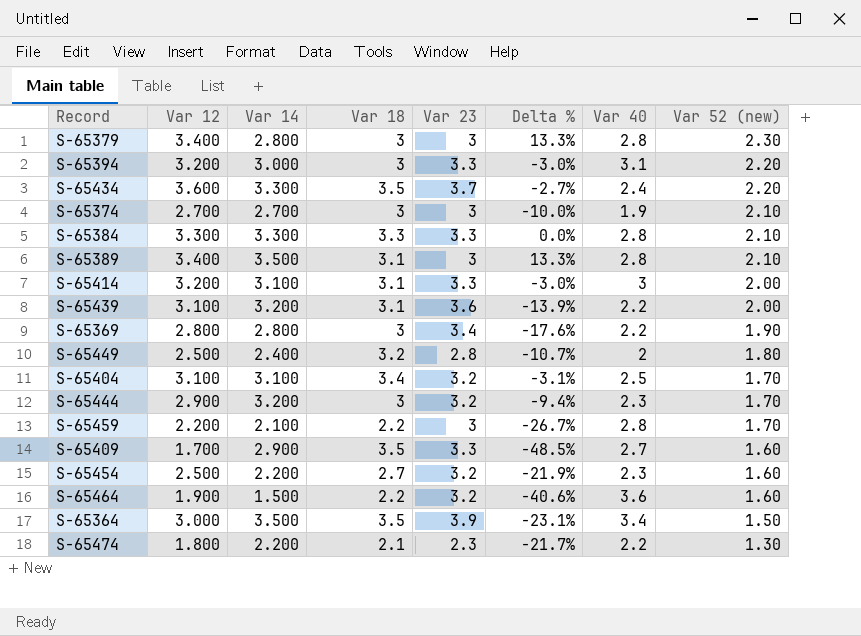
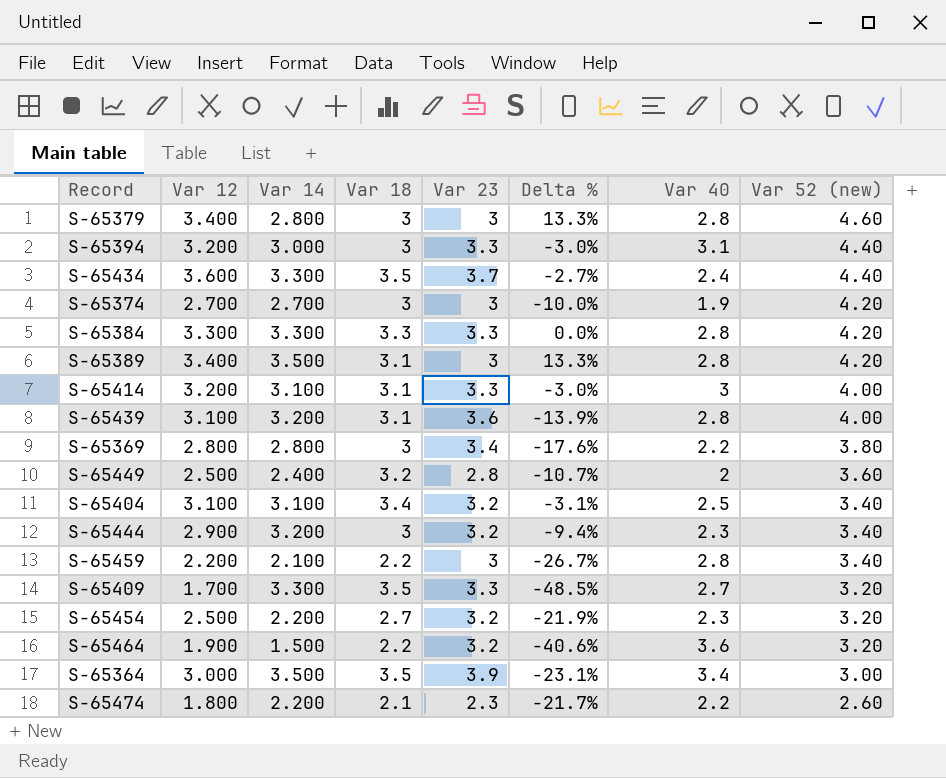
S-65379 | Var 52 (new): 2.30 -> 4.60
S-65394 | Var 52 (new): 2.20 -> 4.40
S-65434 | Var 52 (new): 2.20 -> 4.40
S-65374 | Var 52 (new): 2.10 -> 4.20
S-65384 | Var 52 (new): 2.10 -> 4.20
S-65389 | Var 52 (new): 2.10 -> 4.20
S-65414 | Var 52 (new): 2.00 -> 4.00
S-65439 | Var 40: 2.2 -> 2.8
S-65439 | Var 52 (new): 2.00 -> 4.00
S-65369 | Var 52 (new): 1.90 -> 3.80
S-65449 | Var 52 (new): 1.80 -> 3.60
S-65404 | Var 52 (new): 1.70 -> 3.40
S-65444 | Var 52 (new): 1.70 -> 3.40
S-65459 | Var 52 (new): 1.70 -> 3.40
S-65409 | Var 14: 2.900 -> 3.300
S-65409 | Var 52 (new): 1.60 -> 3.20
S-65454 | Var 52 (new): 1.60 -> 3.20
S-65464 | Var 52 (new): 1.60 -> 3.20
S-65364 | Var 52 (new): 1.50 -> 3.00
S-65474 | Var 52 (new): 1.30 -> 2.60

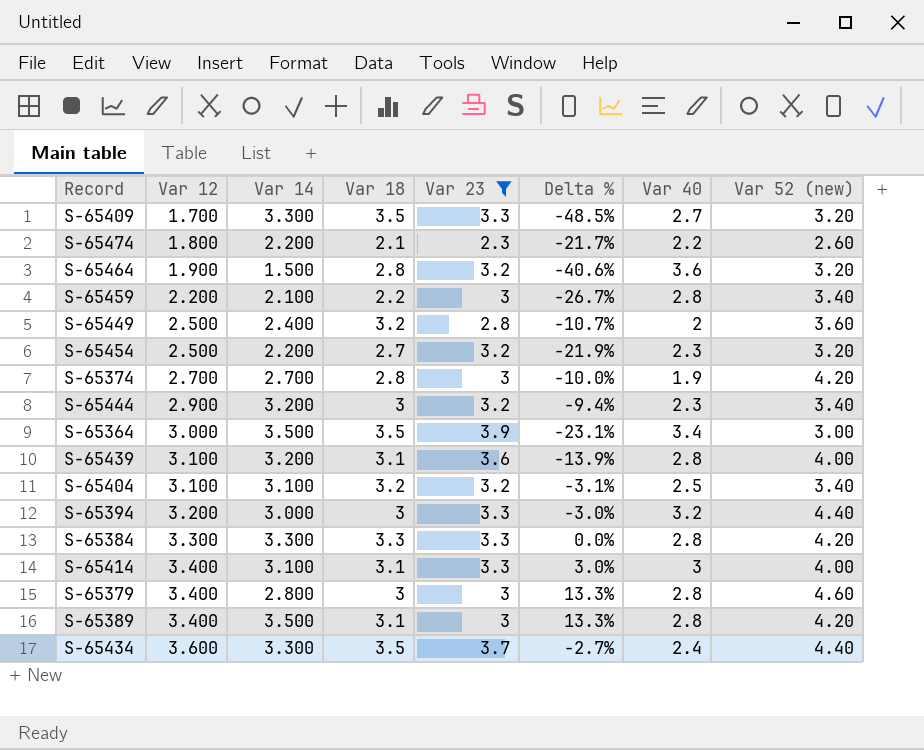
filter: none -> Var 23 != 3.4
row order: Var 52 (new) descending -> Var 12 ascending
S-65464 | Var 18: 2.2 -> 2.8
S-65374 | Var 18: 3 -> 2.8
S-65404 | Var 18: 3.4 -> 3.2
S-65394 | Var 40: 3.1 -> 3.2
S-65414 | Var 12: 3.200 -> 3.400
S-65414 | Delta %: -3.0% -> 3.0%

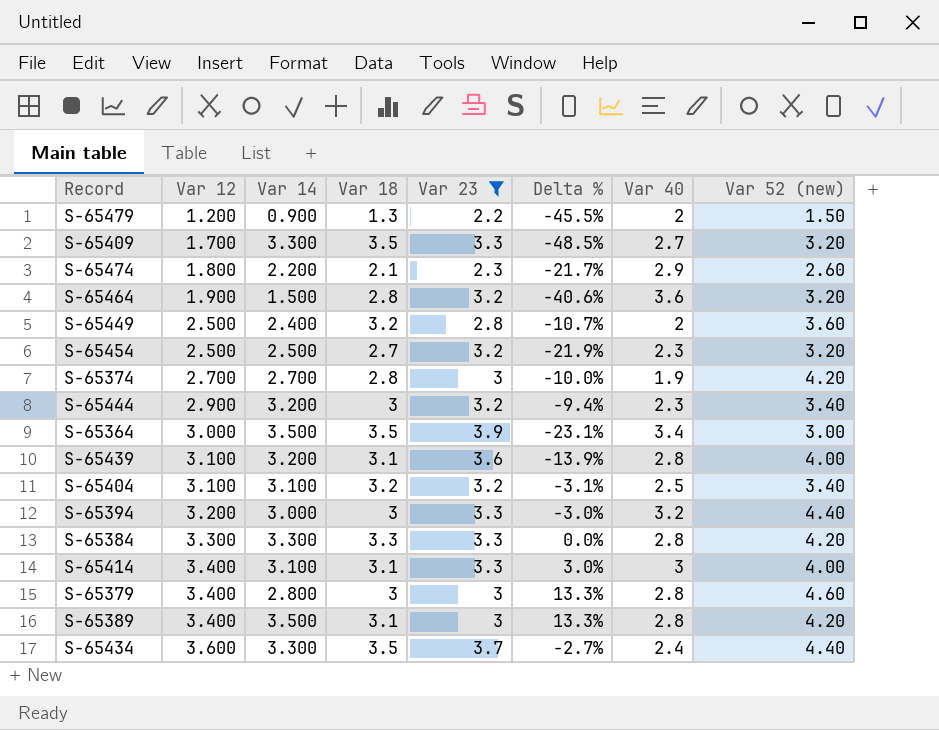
row S-65459: 2.200 | 2.100 | 2.2 | 3 | -26.7% | 2.8 | 3.40 -> none
row S-65479: none -> 1.200 | 0.900 | 1.3 | 2.2 | -45.5% | 2 | 1.50
S-65474 | Var 40: 2.2 -> 2.9
S-65454 | Var 14: 2.200 -> 2.500

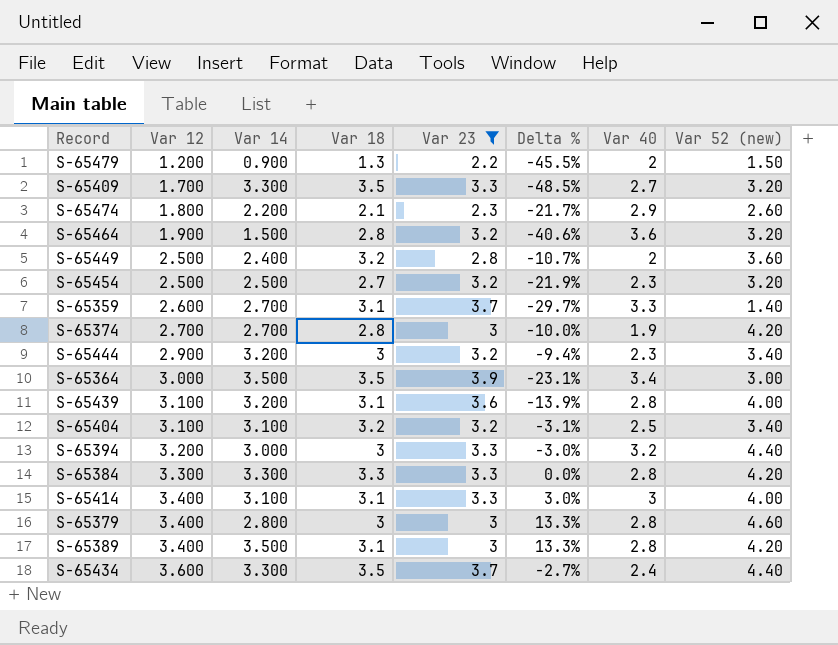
row S-65359: none -> 2.600 | 2.700 | 3.1 | 3.7 | -29.7% | 3.3 | 1.40

